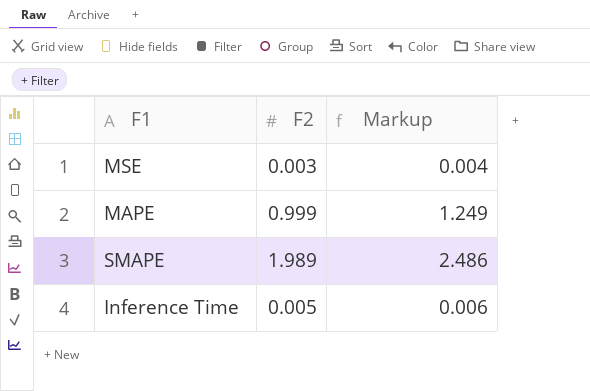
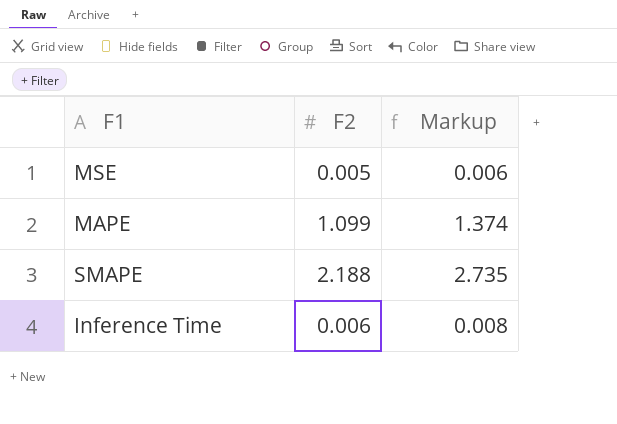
MSE | F2: 0.003 -> 0.005
MSE | Markup: 0.004 -> 0.006
MAPE | F2: 0.999 -> 1.099
MAPE | Markup: 1.249 -> 1.374
SMAPE | F2: 1.989 -> 2.188
SMAPE | Markup: 2.486 -> 2.735
Inference Time | F2: 0.005 -> 0.006
Inference Time | Markup: 0.006 -> 0.008

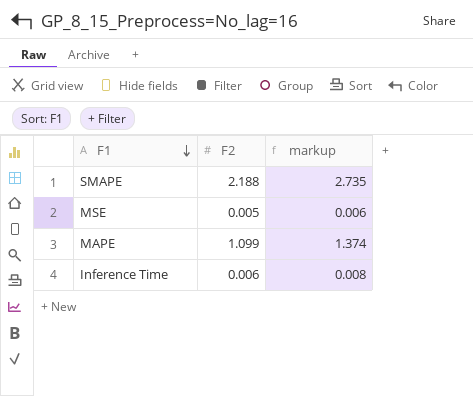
row order: none -> F1 descending
column name: Markup -> markup

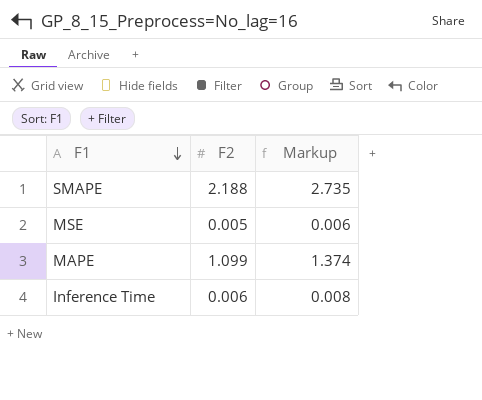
column name: markup -> Markup

